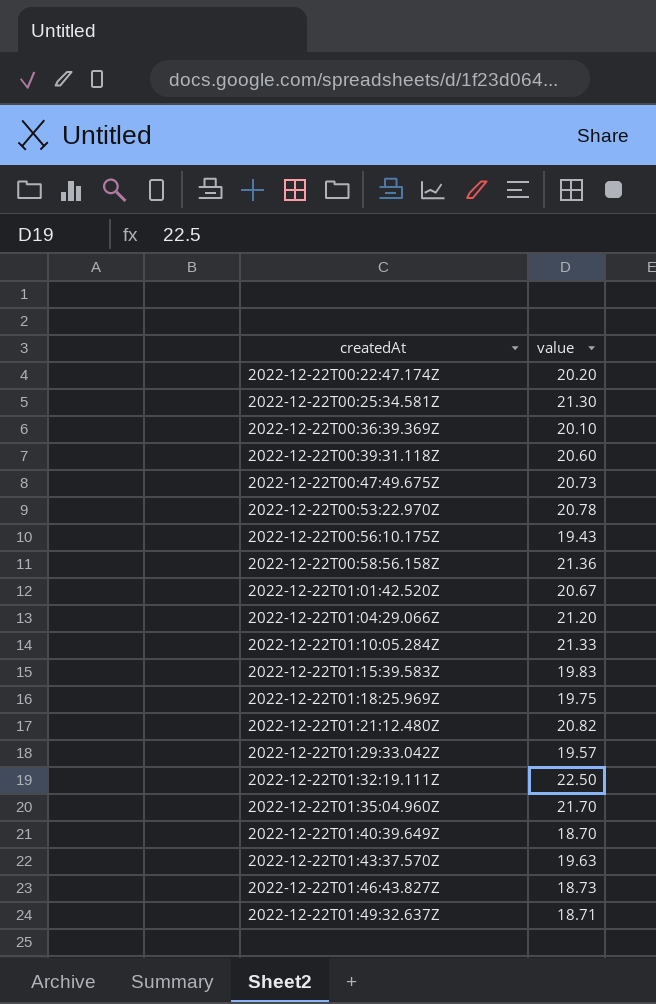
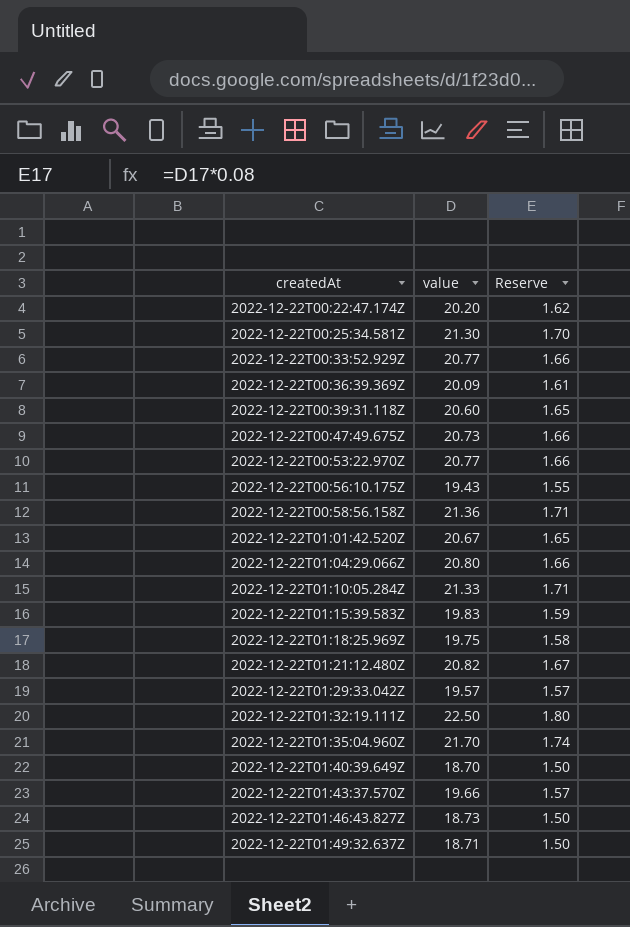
column Reserve | formula: none -> [value] * 0.08
row 2022-12-22T00:33:52.929Z: none -> 20.77 | 1.66
2022-12-22T00:36:39.369Z | value: 20.10 -> 20.09
2022-12-22T00:53:22.970Z | value: 20.78 -> 20.77
2022-12-22T01:04:29.066Z | value: 21.20 -> 20.80
2022-12-22T01:43:37.570Z | value: 19.63 -> 19.66

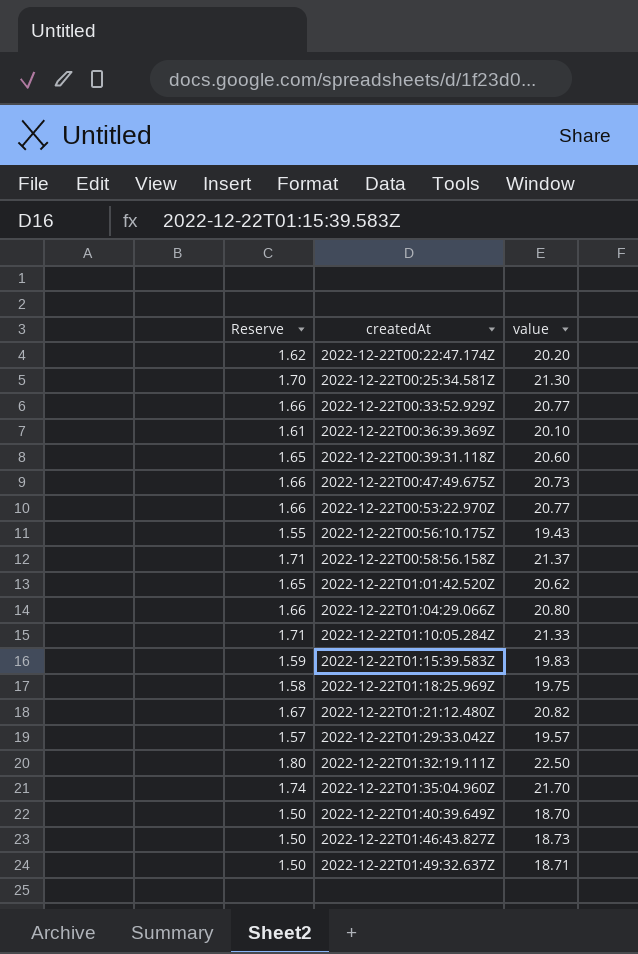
column Reserve | position: 3 -> 1
row 2022-12-22T01:43:37.570Z: 19.66 | 1.57 -> none
2022-12-22T00:36:39.369Z | value: 20.09 -> 20.10
2022-12-22T00:58:56.158Z | value: 21.36 -> 21.37
2022-12-22T01:01:42.520Z | value: 20.67 -> 20.62

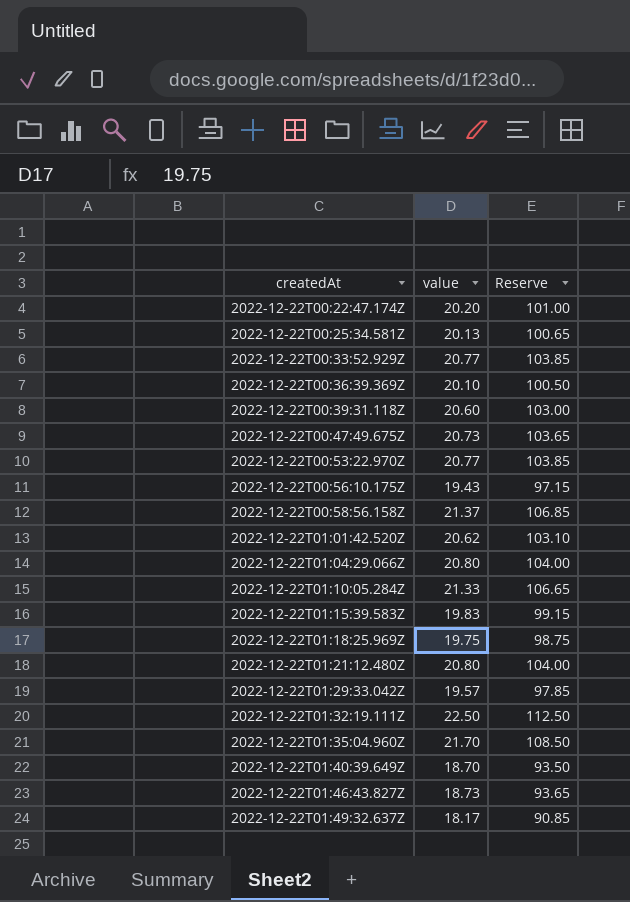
column Reserve | formula: [value] * 0.08 -> [value] * 5
column Reserve | position: 1 -> 3
2022-12-22T00:25:34.581Z | value: 21.30 -> 20.13
2022-12-22T01:21:12.480Z | value: 20.82 -> 20.80
2022-12-22T01:49:32.637Z | value: 18.71 -> 18.17

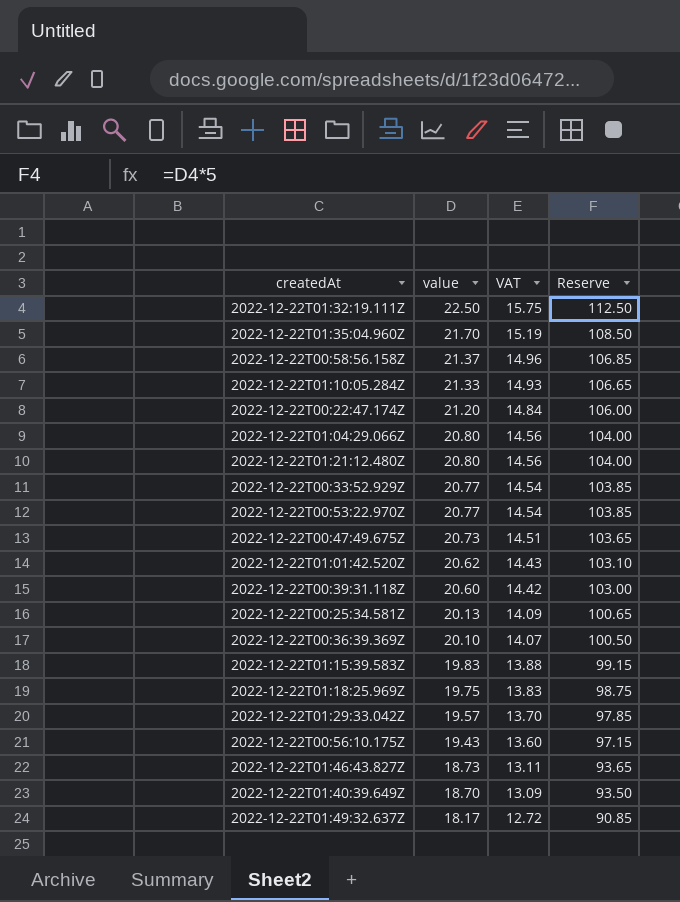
row order: createdAt ascending -> value descending
column VAT | formula: none -> [value] * 0.7
2022-12-22T00:22:47.174Z | value: 20.20 -> 21.20
2022-12-22T00:22:47.174Z | Reserve: 101.00 -> 106.00

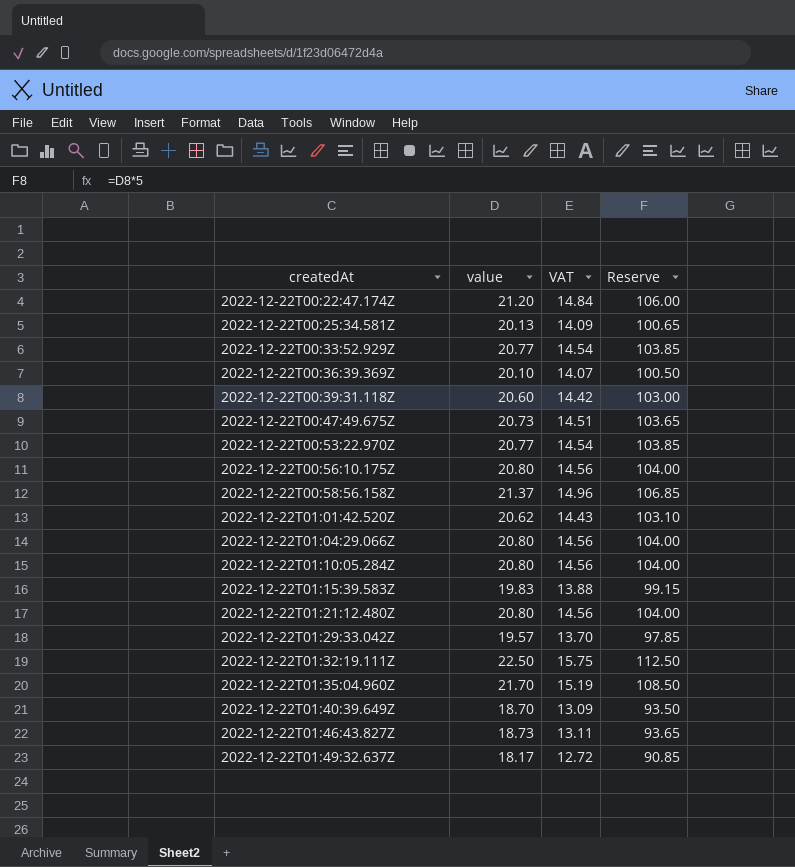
row order: value descending -> createdAt ascending
row 2022-12-22T01:18:25.969Z: 19.75 | 13.83 | 98.75 -> none
2022-12-22T00:56:10.175Z | value: 19.43 -> 20.80
2022-12-22T00:56:10.175Z | VAT: 13.60 -> 14.56
2022-12-22T00:56:10.175Z | Reserve: 97.15 -> 104.00
2022-12-22T01:10:05.284Z | value: 21.33 -> 20.80
2022-12-22T01:10:05.284Z | VAT: 14.93 -> 14.56
2022-12-22T01:10:05.284Z | Reserve: 106.65 -> 104.00

